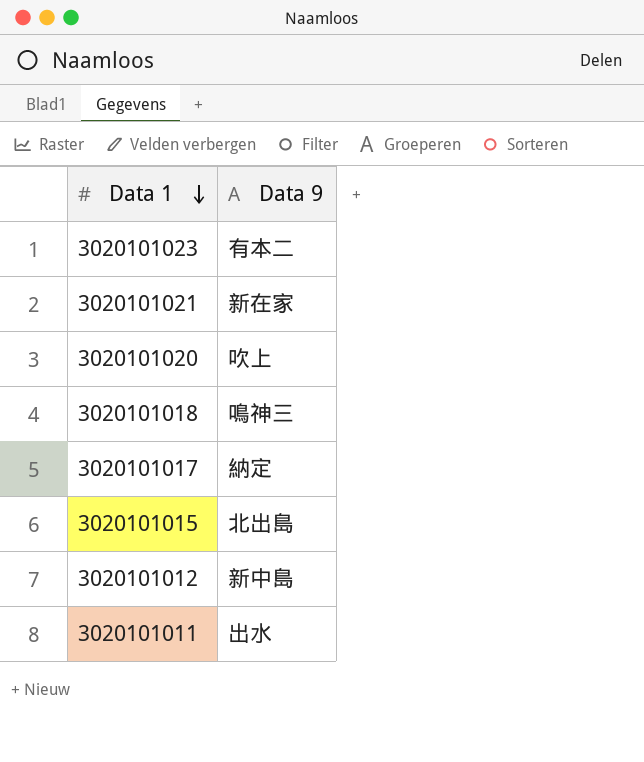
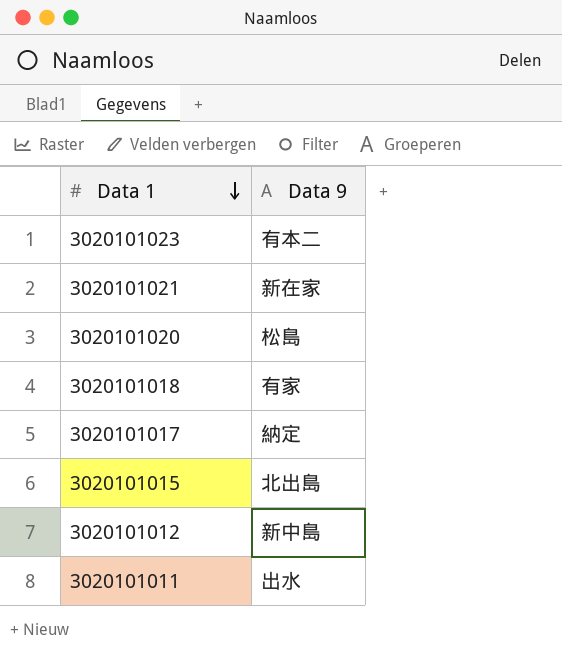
3020101020 | Data 9: 吹上 -> 松島
3020101018 | Data 9: 鳴神三 -> 有家

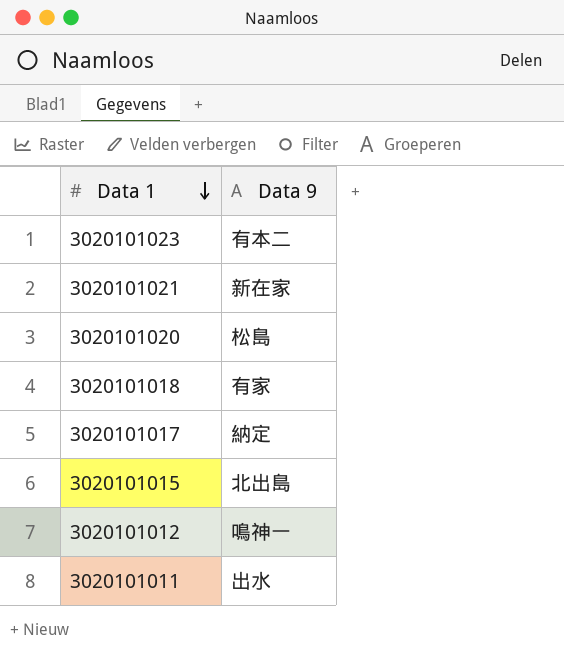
3020101012 | Data 9: 新中島 -> 鳴神一

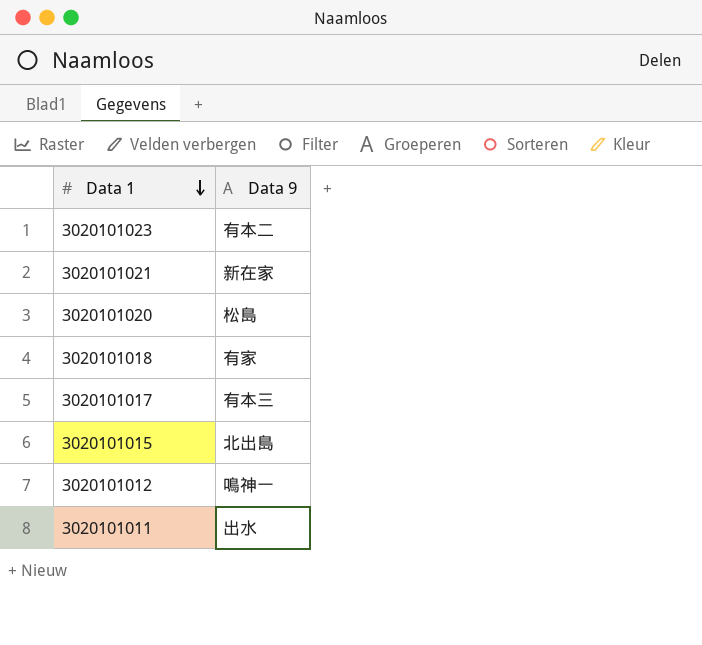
3020101017 | Data 9: 納定 -> 有本三

